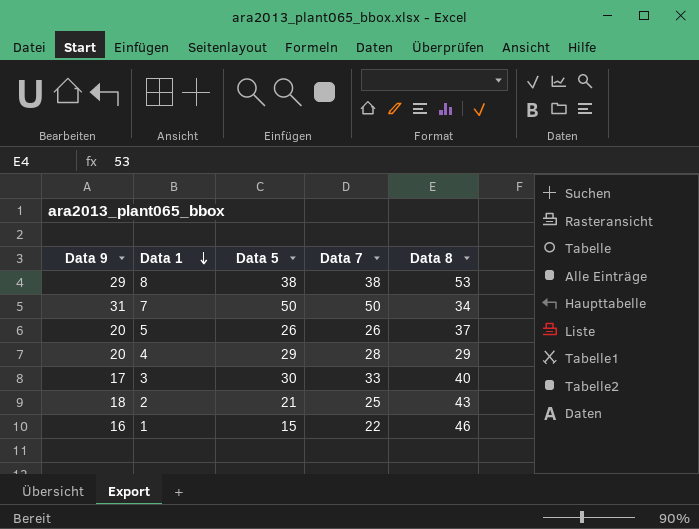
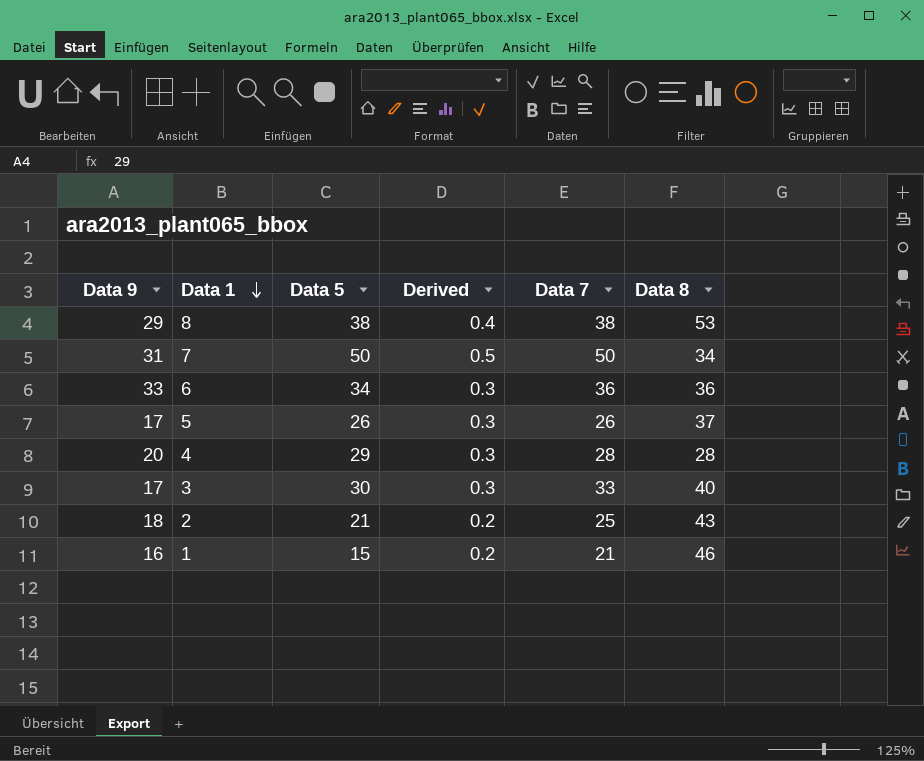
column Derived | formula: none -> [Data 5] * 0.01
row 6: none -> 33 | 34 | 0.3 | 36 | 36
5 | Data 9: 20 -> 17
4 | Data 8: 29 -> 28
1 | Data 7: 22 -> 21

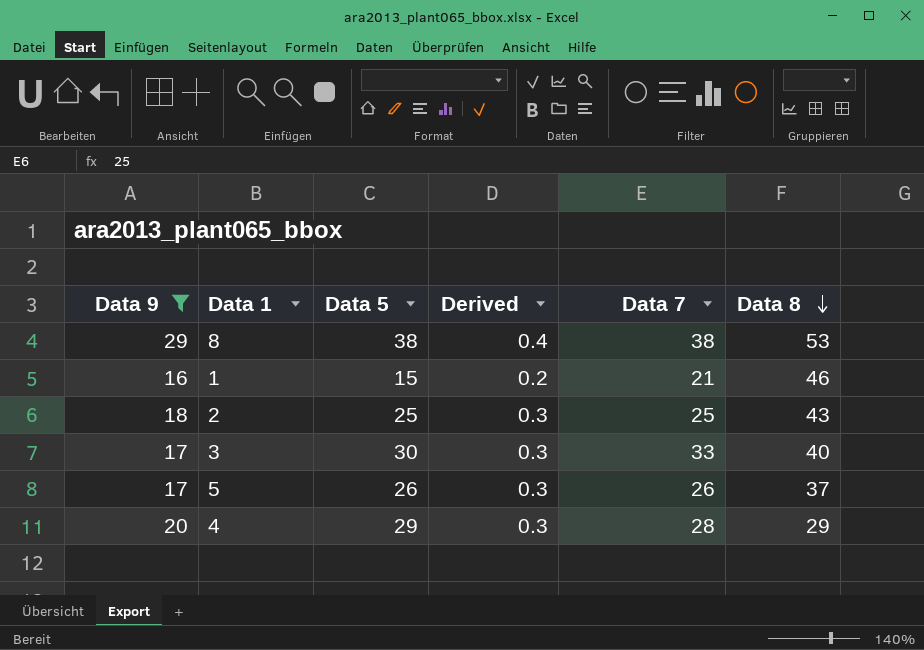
filter: none -> Data 9 <= 29
row order: Data 1 descending -> Data 8 descending
2 | Data 5: 21 -> 25
2 | Derived: 0.2 -> 0.3
4 | Data 8: 28 -> 29

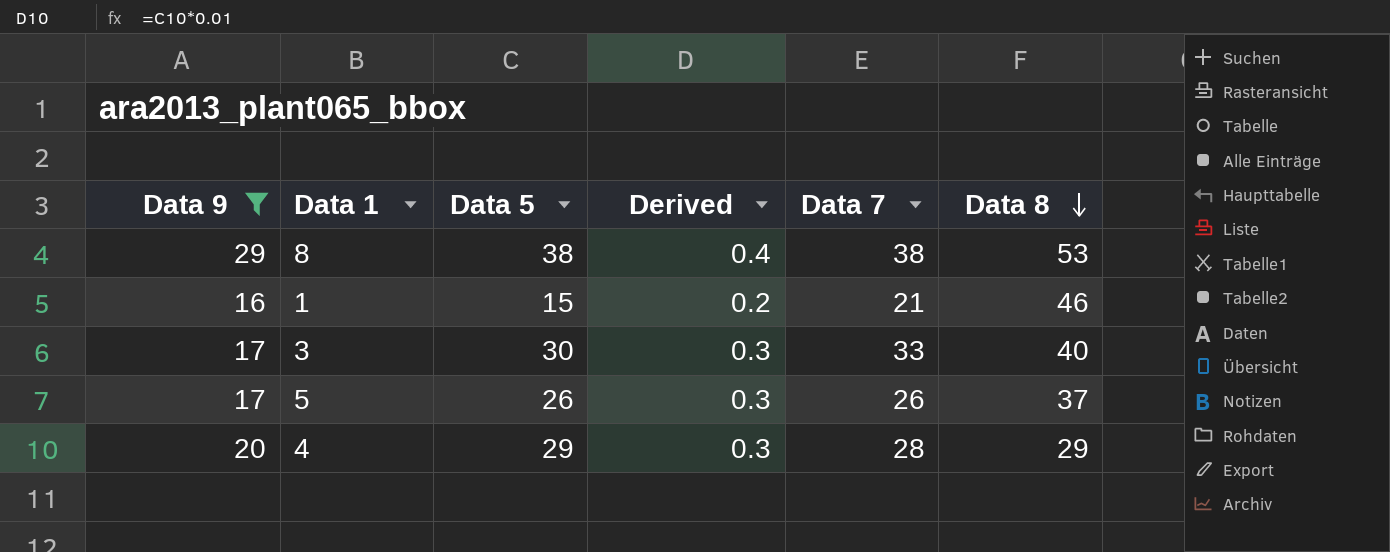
row 2: 18 | 25 | 0.3 | 25 | 43 -> none

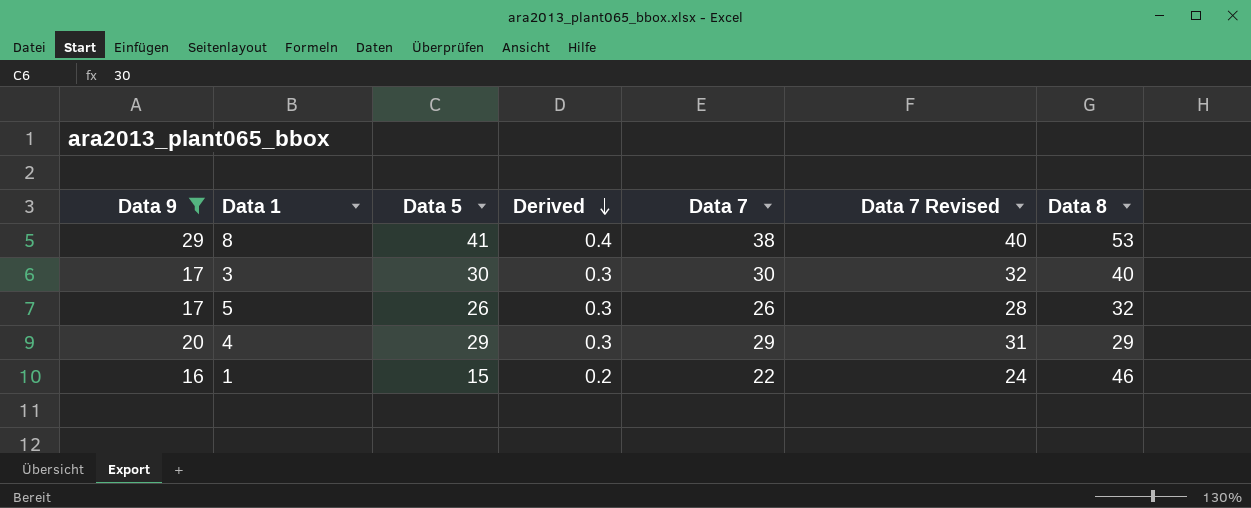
row order: Data 8 descending -> Derived descending
column Data 7 Revised | formula: none -> [Data 7] + 2
8 | Data 5: 38 -> 41
3 | Data 7: 33 -> 30
5 | Data 8: 37 -> 32
4 | Data 7: 28 -> 29
1 | Data 7: 21 -> 22

